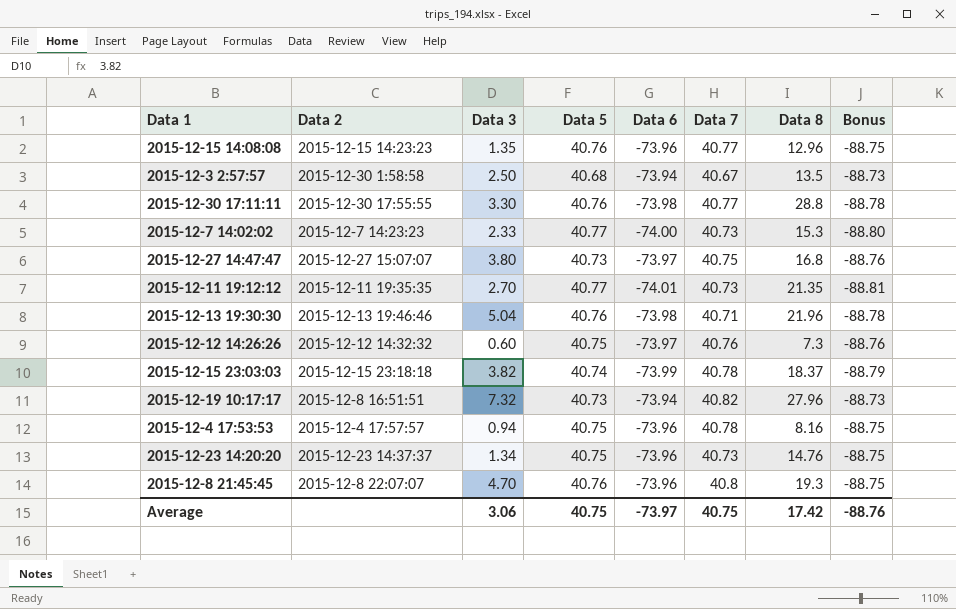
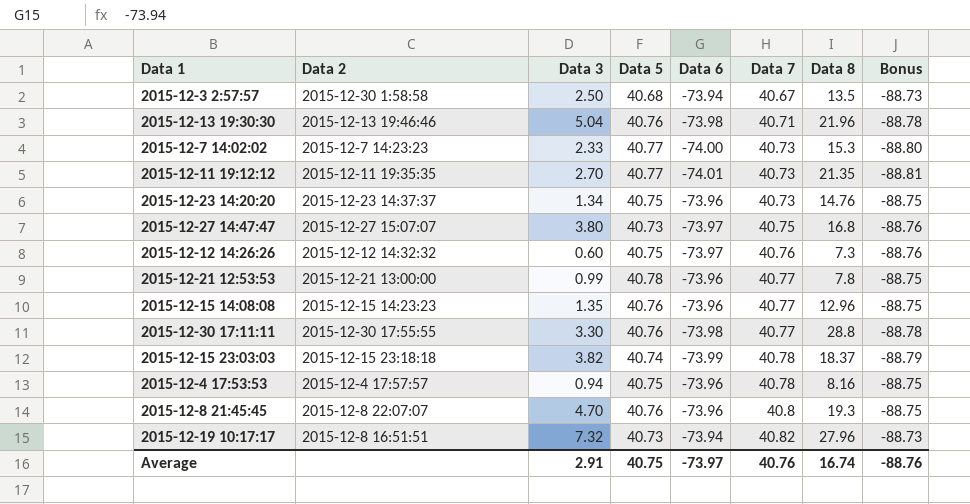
row order: none -> Data 7 ascending
row 2015-12-21 12:53:53: none -> 2015-12-21 13:00:00 | 0.99 | 40.78 | -73.96 | 40.77 | 7.8 | -88.75
Average | Data 3: 3.06 -> 2.91
Average | Data 7: 40.75 -> 40.76
Average | Data 8: 17.42 -> 16.74

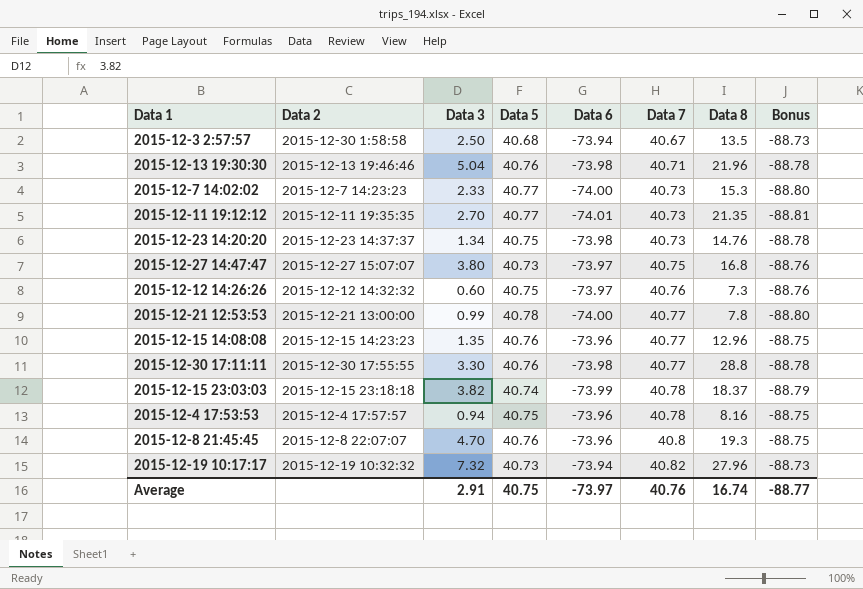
2015-12-23 14:20:20 | Data 6: -73.96 -> -73.98
2015-12-23 14:20:20 | Bonus: -88.75 -> -88.78
2015-12-21 12:53:53 | Data 6: -73.96 -> -74.00
2015-12-21 12:53:53 | Bonus: -88.75 -> -88.80
2015-12-19 10:17:17 | Data 2: 2015-12-8 16:51:51 -> 2015-12-19 10:32:32
Average | Bonus: -88.76 -> -88.77

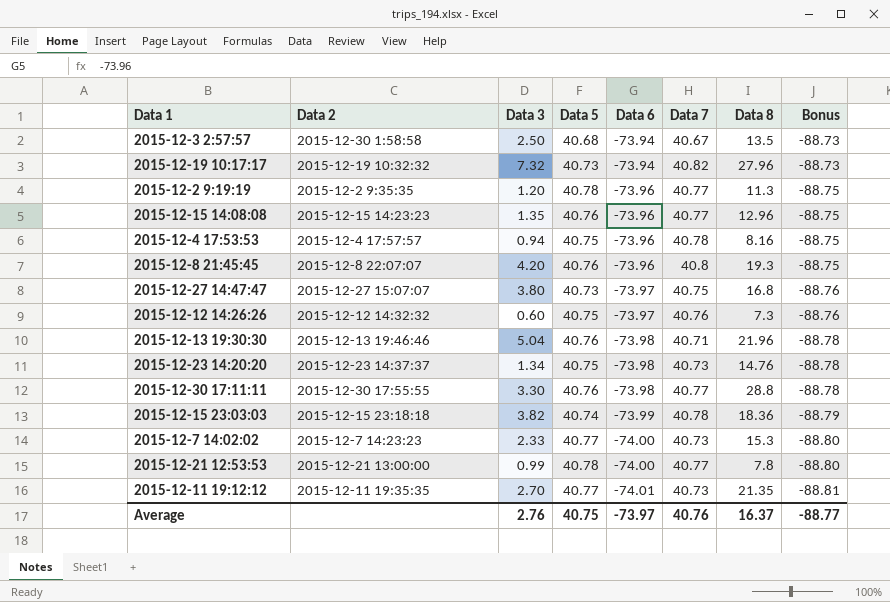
row order: Data 7 ascending -> Data 6 descending
row 2015-12-2 9:19:19: none -> 2015-12-2 9:35:35 | 1.20 | 40.78 | -73.96 | 40.77 | 11.3 | -88.75
2015-12-8 21:45:45 | Data 3: 4.70 -> 4.20
2015-12-15 23:03:03 | Data 8: 18.37 -> 18.36
Average | Data 3: 2.91 -> 2.76
Average | Data 8: 16.74 -> 16.37

